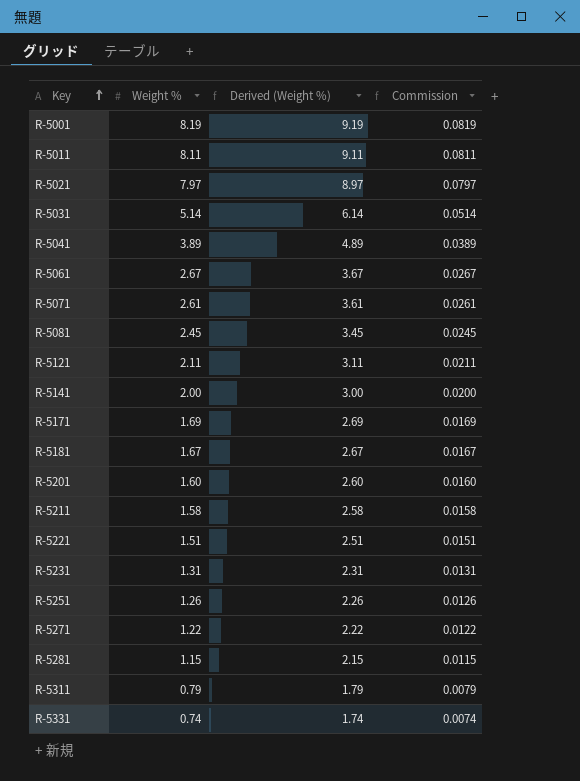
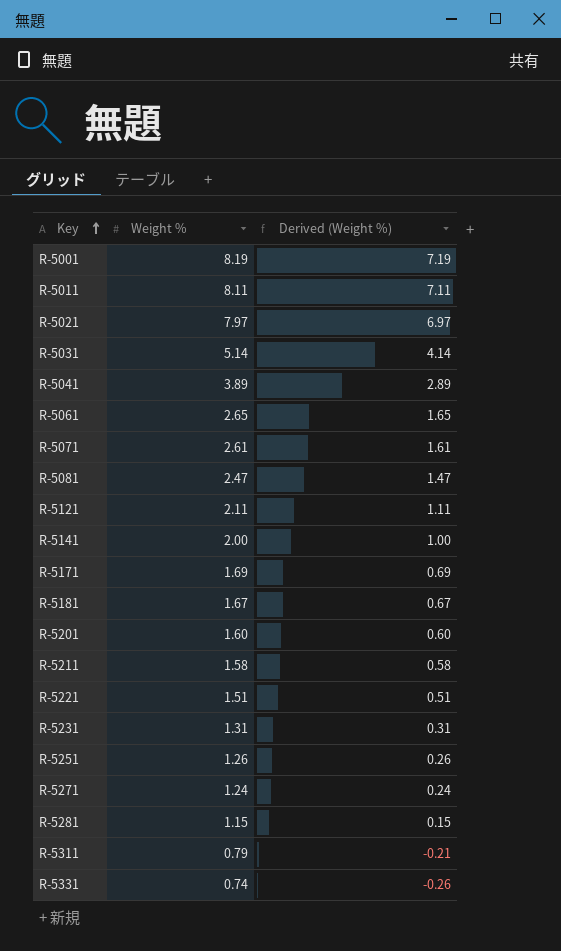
column Commission | formula: [Weight %] * 0.01 -> none
column Derived (Weight %) | formula: [Weight %] + 1 -> [Weight %] - 1
R-5061 | Weight %: 2.67 -> 2.65
R-5081 | Weight %: 2.45 -> 2.47
R-5271 | Weight %: 1.22 -> 1.24

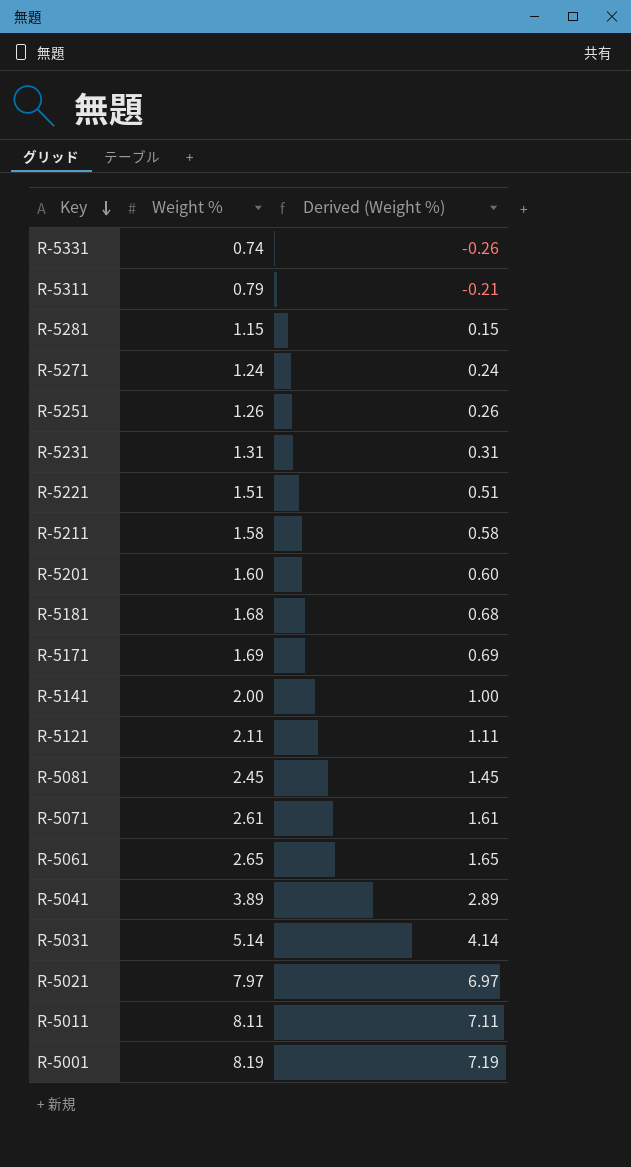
row order: Key ascending -> Key descending
R-5181 | Weight %: 1.67 -> 1.68
R-5181 | Derived (Weight %): 0.67 -> 0.68
R-5081 | Weight %: 2.47 -> 2.45
R-5081 | Derived (Weight %): 1.47 -> 1.45

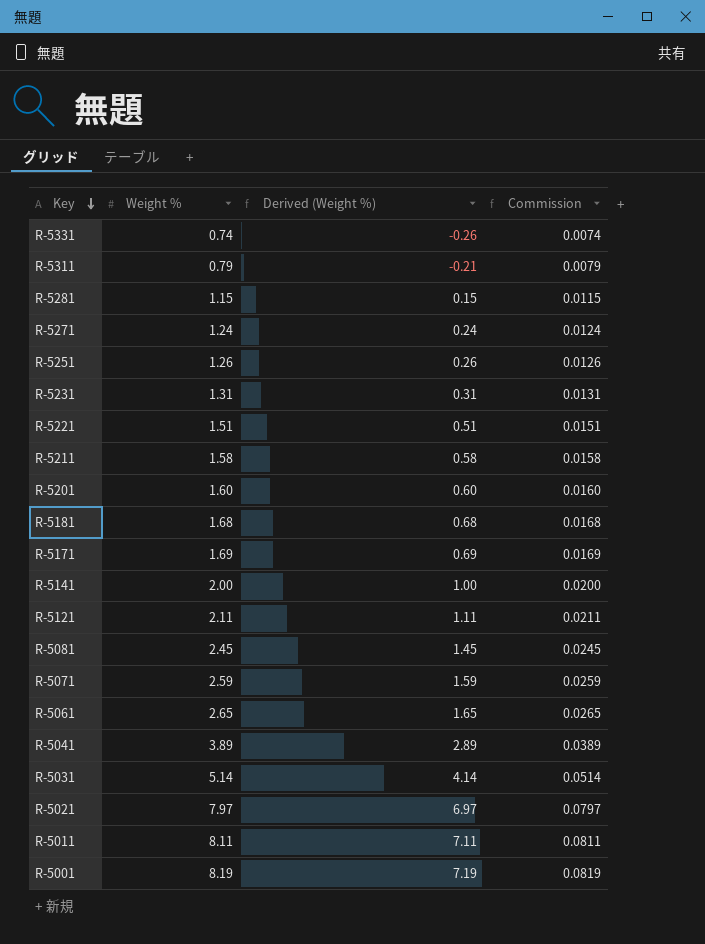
column Commission | formula: none -> [Weight %] * 0.01
R-5071 | Weight %: 2.61 -> 2.59
R-5071 | Derived (Weight %): 1.61 -> 1.59

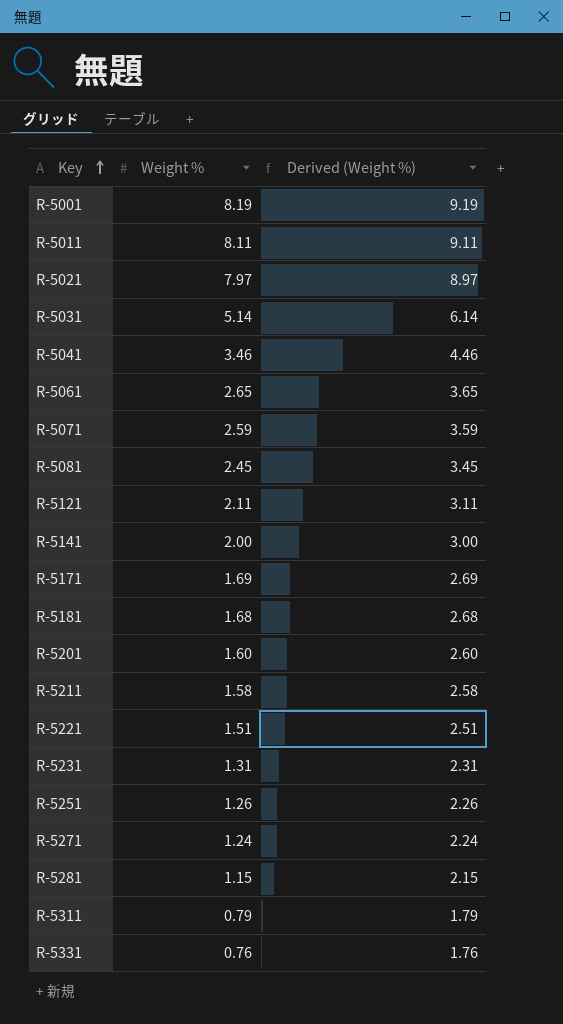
row order: Key descending -> Key ascending
column Commission | formula: [Weight %] * 0.01 -> none
column Derived (Weight %) | formula: [Weight %] - 1 -> [Weight %] + 1
R-5041 | Weight %: 3.89 -> 3.46
R-5331 | Weight %: 0.74 -> 0.76

